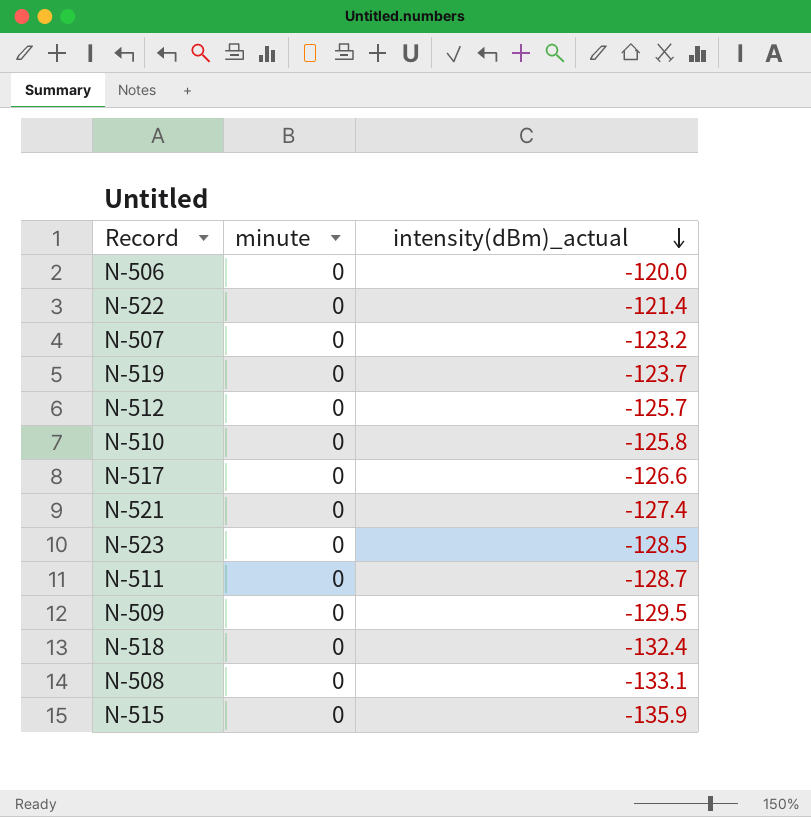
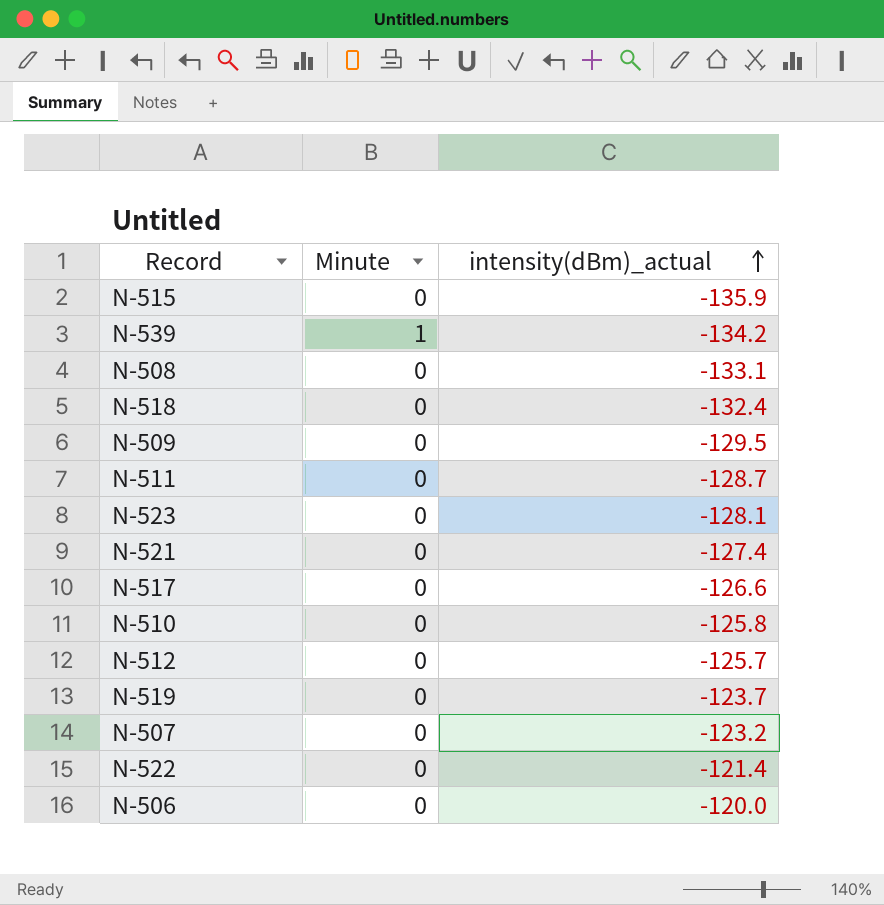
row order: intensity(dBm)_actual descending -> intensity(dBm)_actual ascending
column name: minute -> Minute
row N-539: none -> 1 | -134.2
N-523 | intensity(dBm)_actual: -128.5 -> -128.1

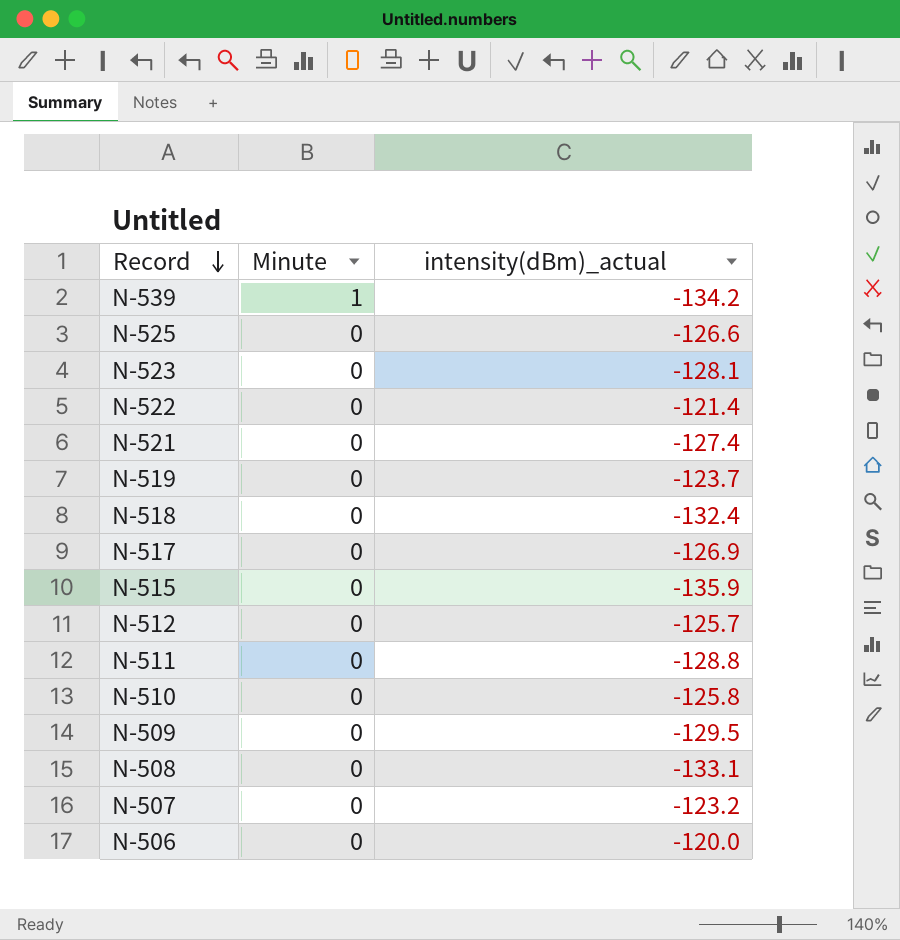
row order: intensity(dBm)_actual ascending -> Record descending
row N-525: none -> 0 | -126.6
N-517 | intensity(dBm)_actual: -126.6 -> -126.9
N-511 | intensity(dBm)_actual: -128.7 -> -128.8

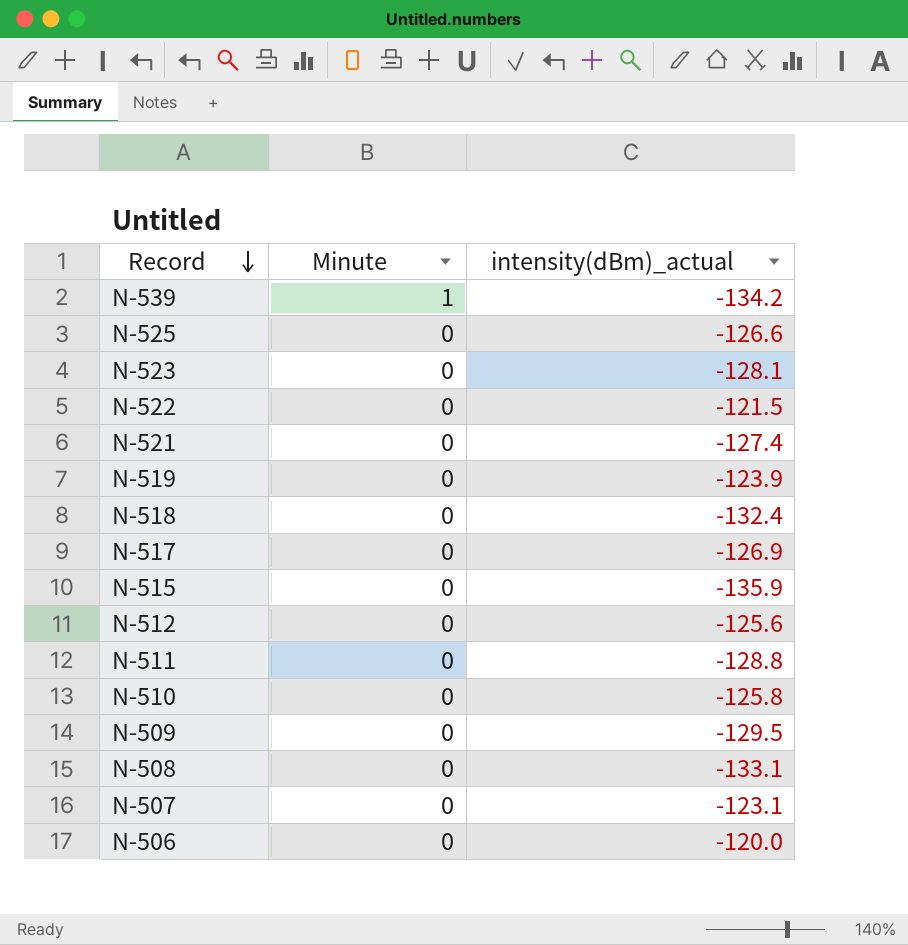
N-522 | intensity(dBm)_actual: -121.4 -> -121.5
N-519 | intensity(dBm)_actual: -123.7 -> -123.9
N-512 | intensity(dBm)_actual: -125.7 -> -125.6
N-507 | intensity(dBm)_actual: -123.2 -> -123.1

